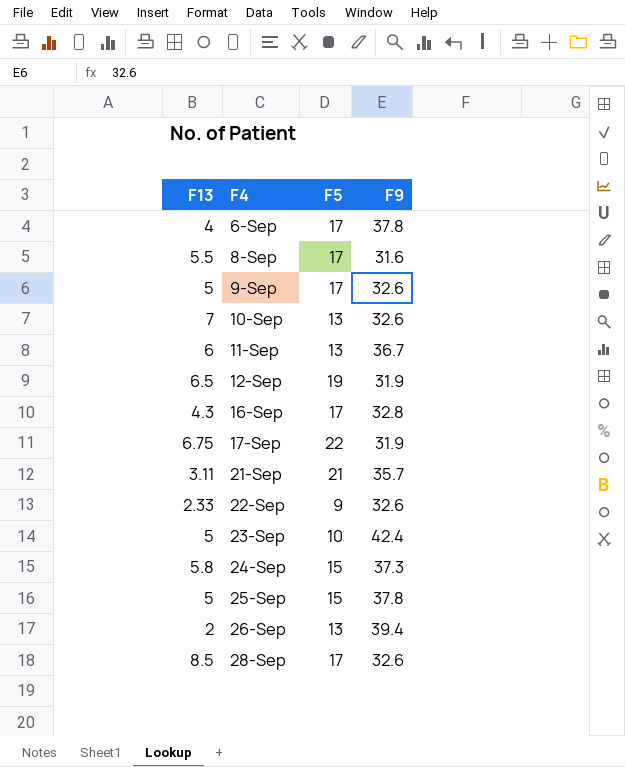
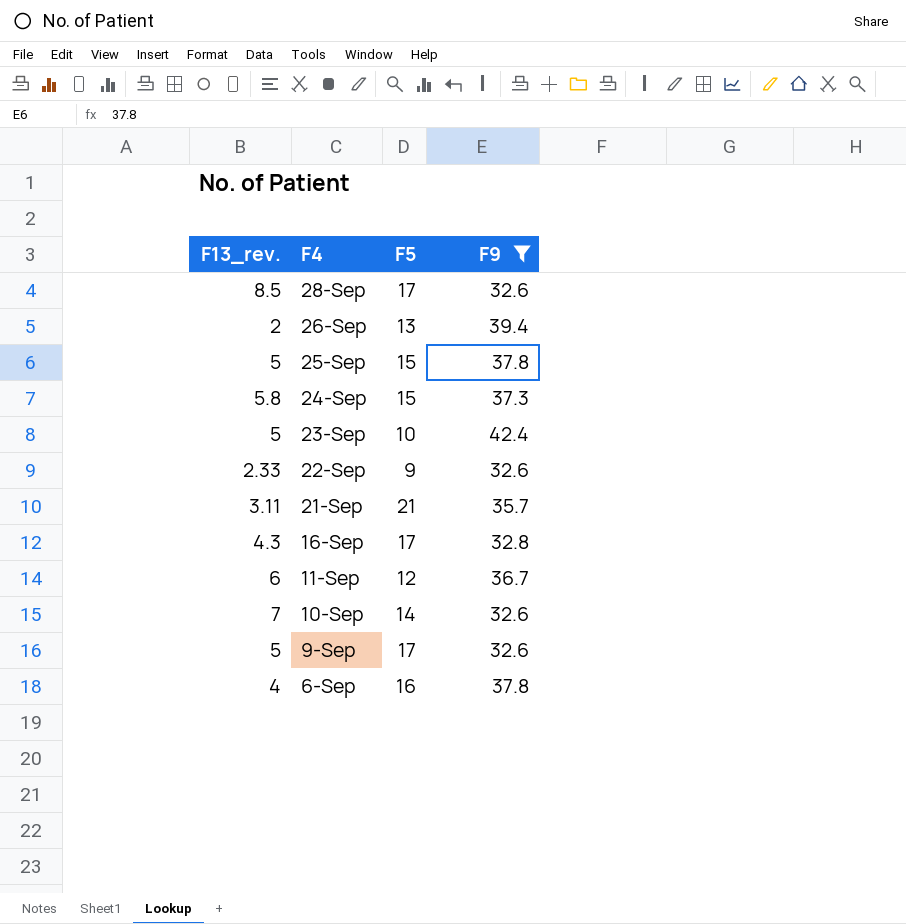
filter: none -> F9 >= 32.6
row order: F4 ascending -> F4 descending
column name: F13 -> F13_rev.
11-Sep | F5: 13 -> 12
10-Sep | F5: 13 -> 14
6-Sep | F5: 17 -> 16

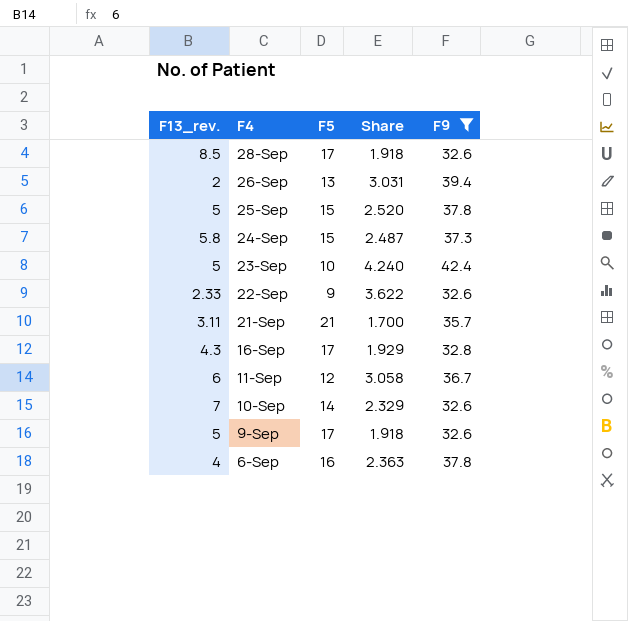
column Share | formula: none -> [F9] / [F5]

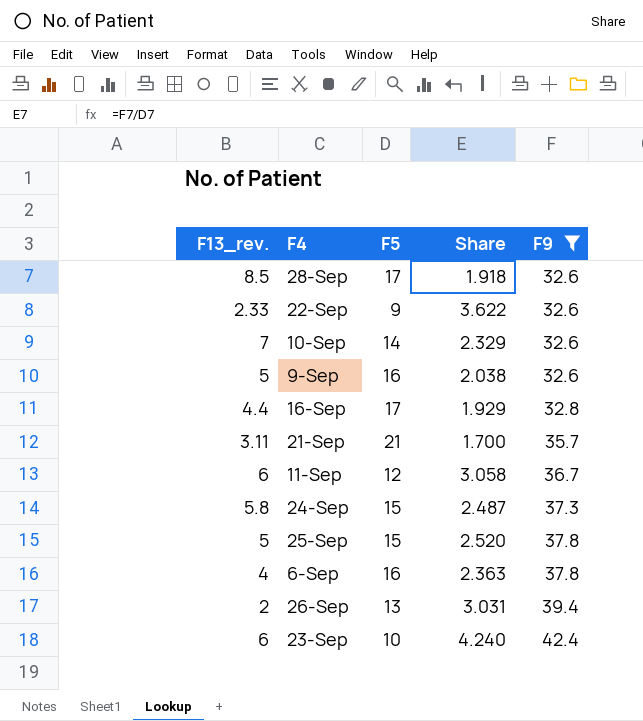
row order: F4 descending -> F9 ascending
9-Sep | F5: 17 -> 16
9-Sep | Share: 1.918 -> 2.038
16-Sep | F13_rev.: 4.3 -> 4.4
23-Sep | F13_rev.: 5 -> 6

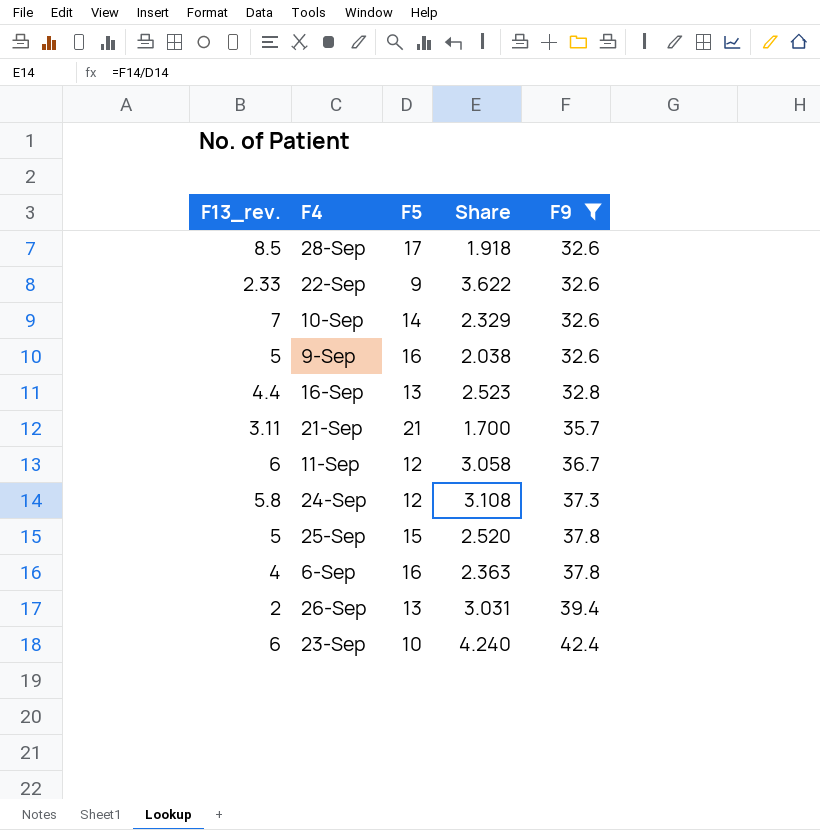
16-Sep | F5: 17 -> 13
16-Sep | Share: 1.929 -> 2.523
24-Sep | F5: 15 -> 12
24-Sep | Share: 2.487 -> 3.108

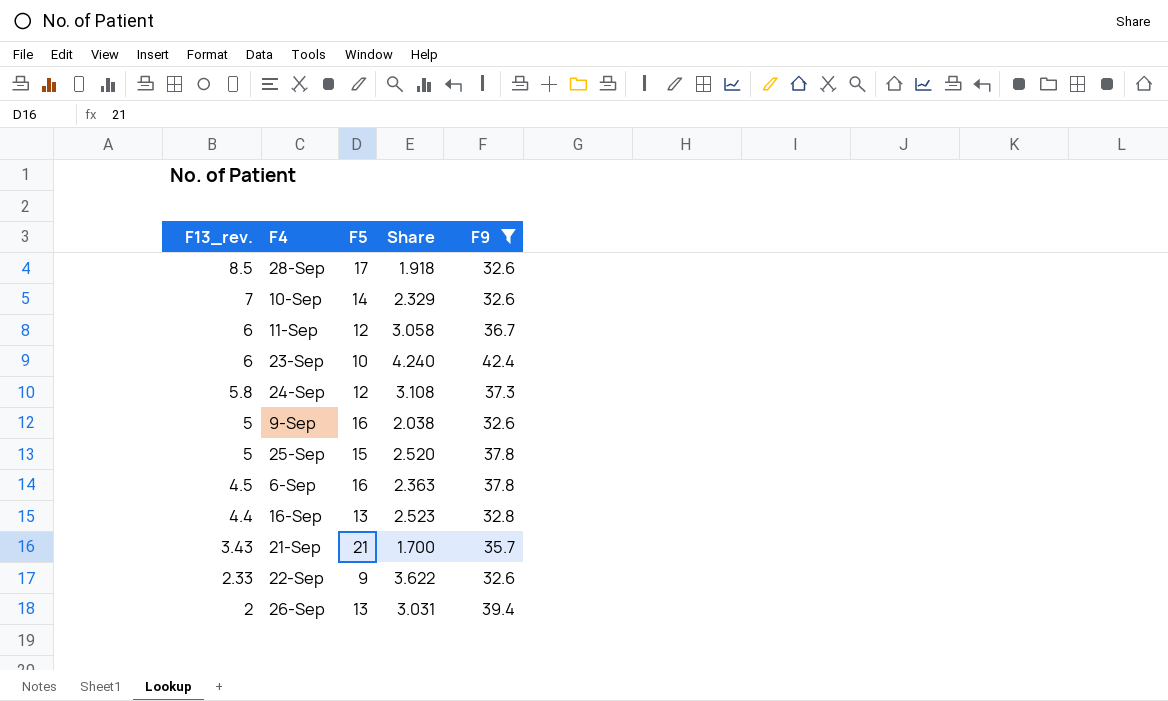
row order: F9 ascending -> F13_rev. descending
6-Sep | F13_rev.: 4 -> 4.5
21-Sep | F13_rev.: 3.11 -> 3.43

